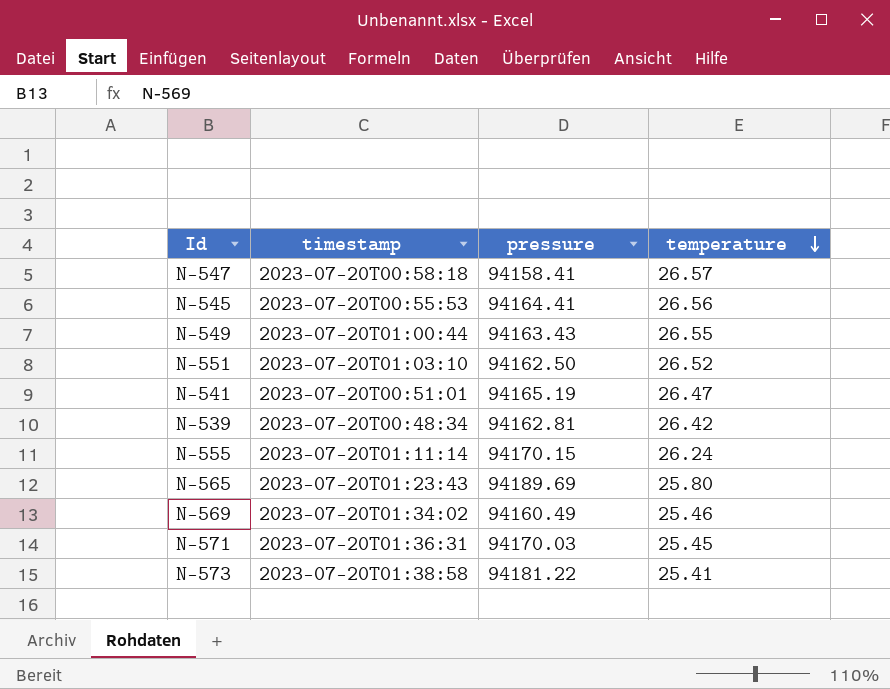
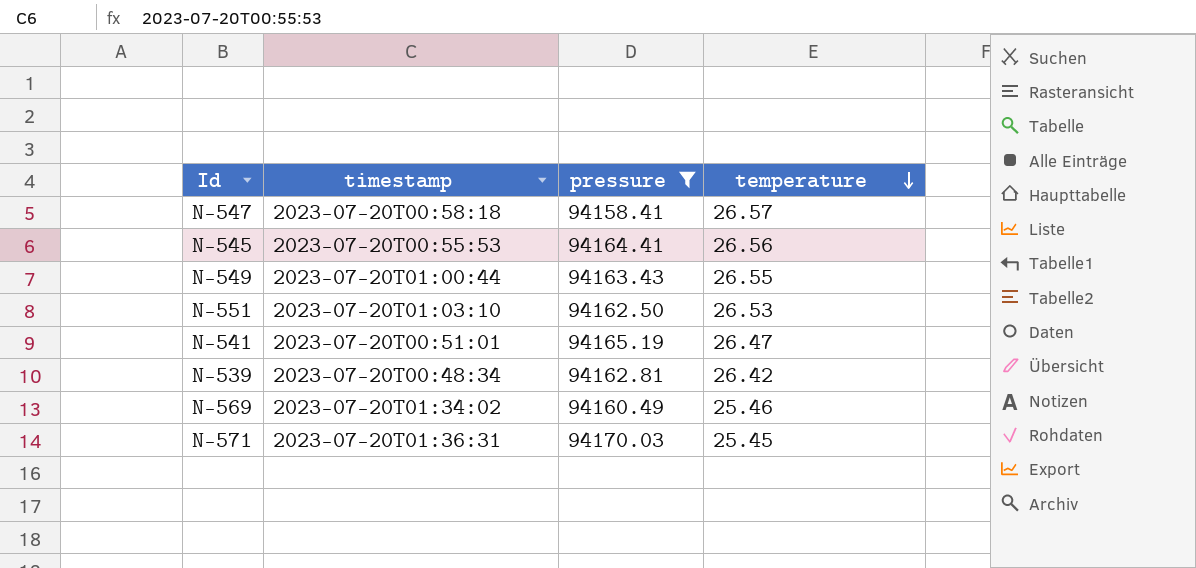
filter: none -> pressure <= 94170.03
N-551 | temperature: 26.52 -> 26.53

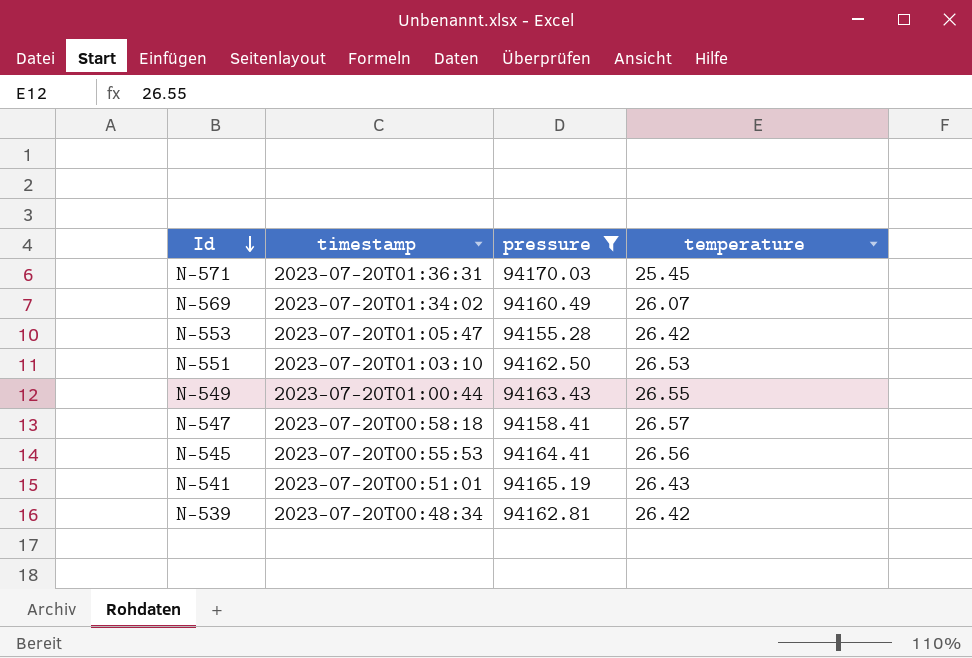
row order: temperature descending -> Id descending
N-569 | temperature: 25.46 -> 26.07
row N-553: none -> 2023-07-20T01:05:47 | 94155.28 | 26.42
N-541 | temperature: 26.47 -> 26.43

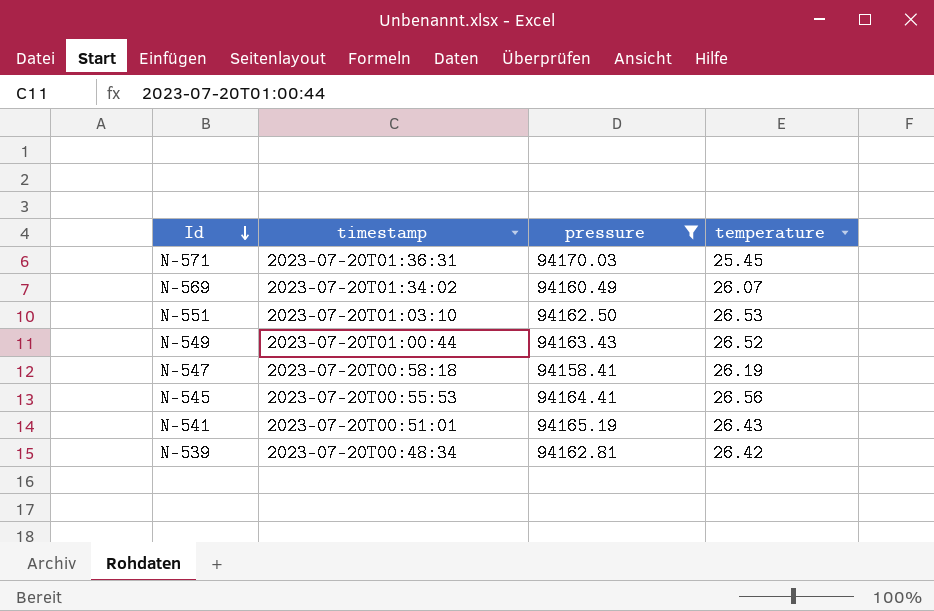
row N-553: 2023-07-20T01:05:47 | 94155.28 | 26.42 -> none
N-549 | temperature: 26.55 -> 26.52
N-547 | temperature: 26.57 -> 26.19

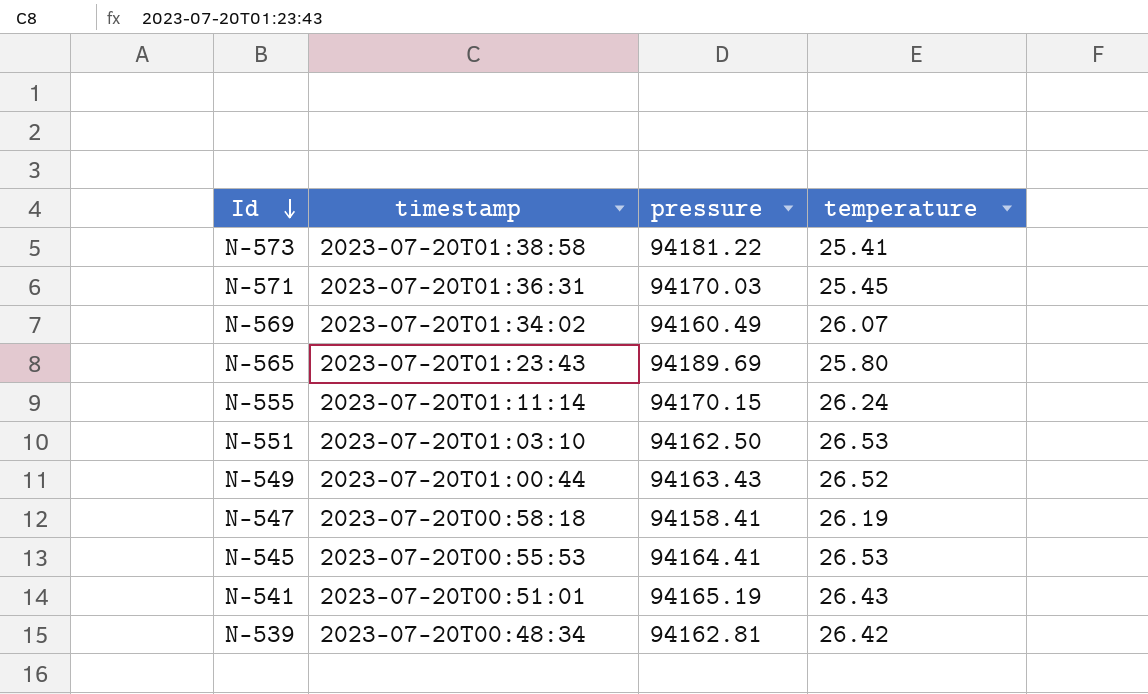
filter: pressure <= 94170.03 -> none
N-545 | temperature: 26.56 -> 26.53

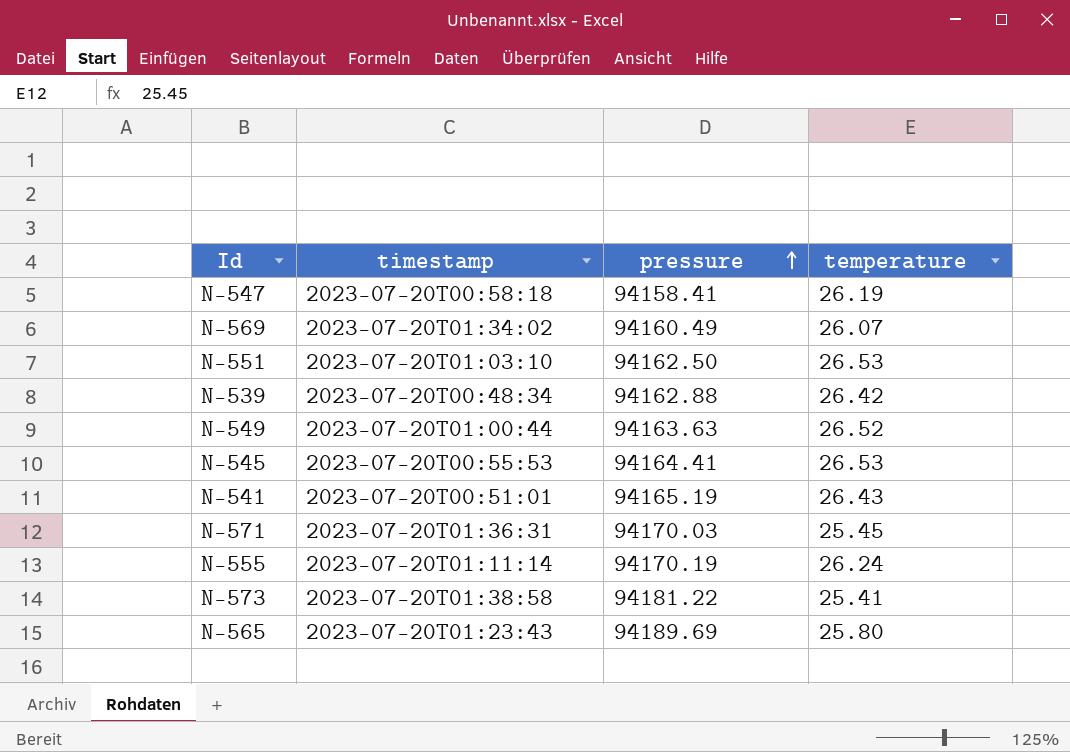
row order: Id descending -> pressure ascending
N-539 | pressure: 94162.81 -> 94162.88
N-549 | pressure: 94163.43 -> 94163.63
N-555 | pressure: 94170.15 -> 94170.19

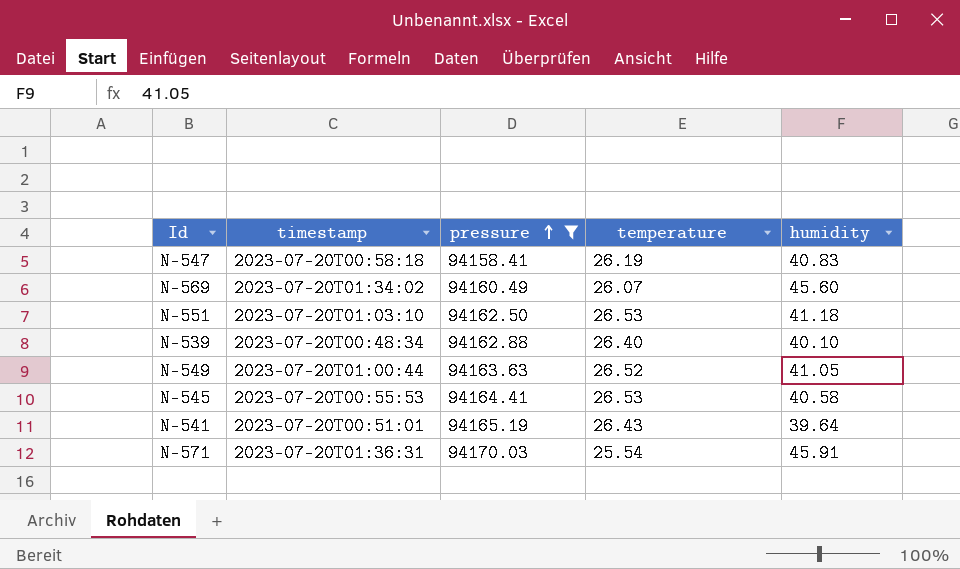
filter: none -> pressure <= 94170.03
column humidity | position: none -> 5
N-539 | temperature: 26.42 -> 26.40
N-571 | temperature: 25.45 -> 25.54

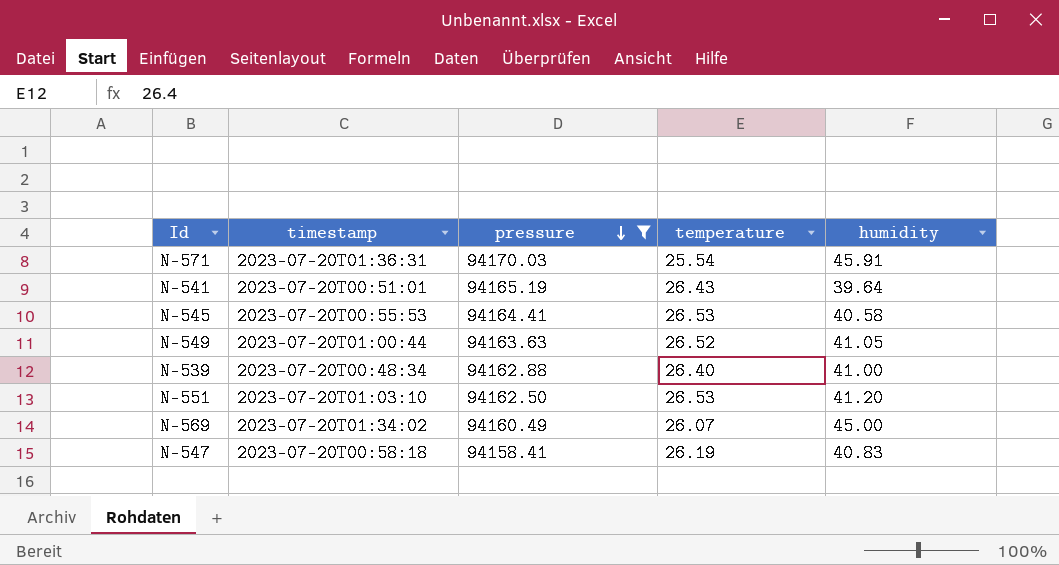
row order: pressure ascending -> pressure descending
N-539 | humidity: 40.10 -> 41.00
N-551 | humidity: 41.18 -> 41.20
N-569 | humidity: 45.60 -> 45.00

